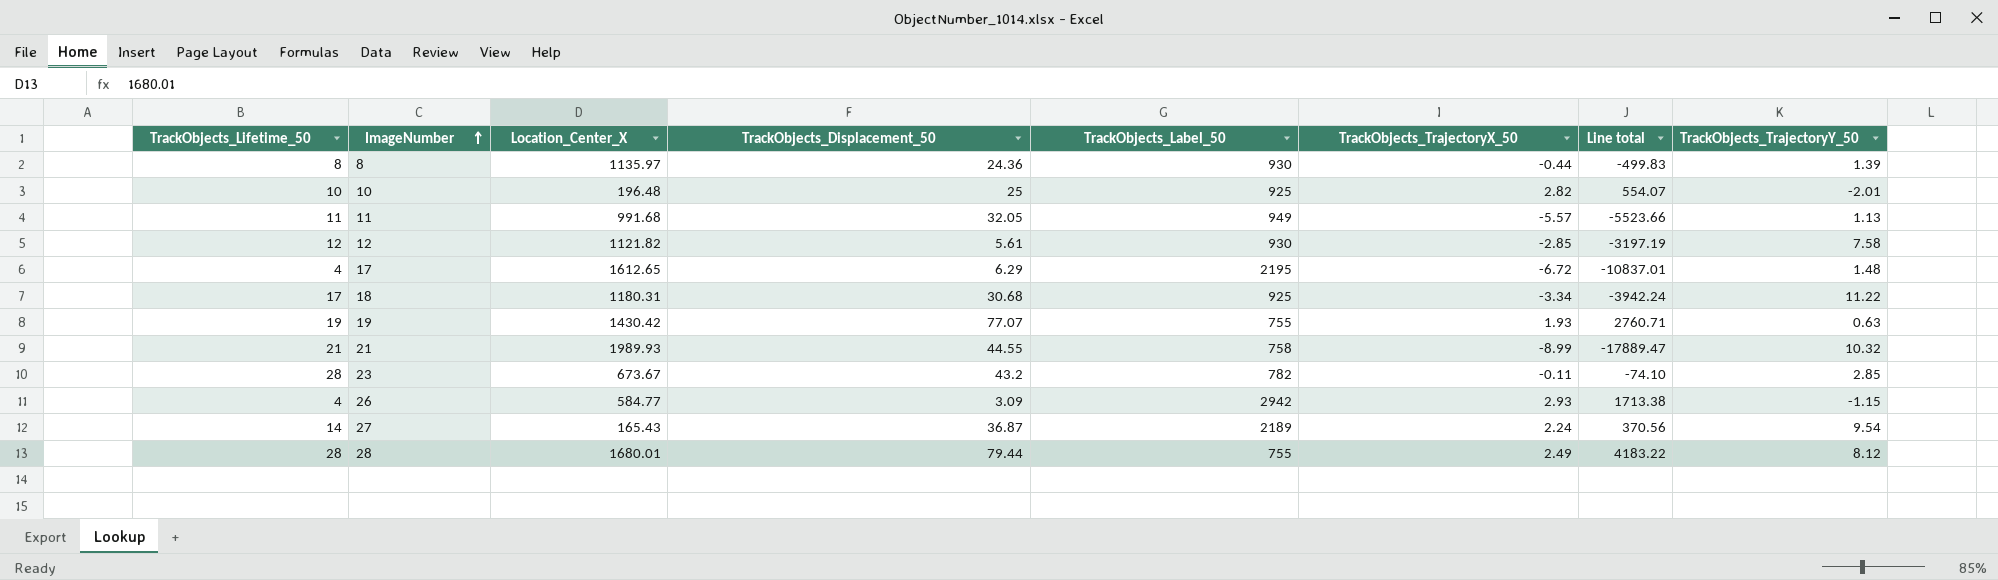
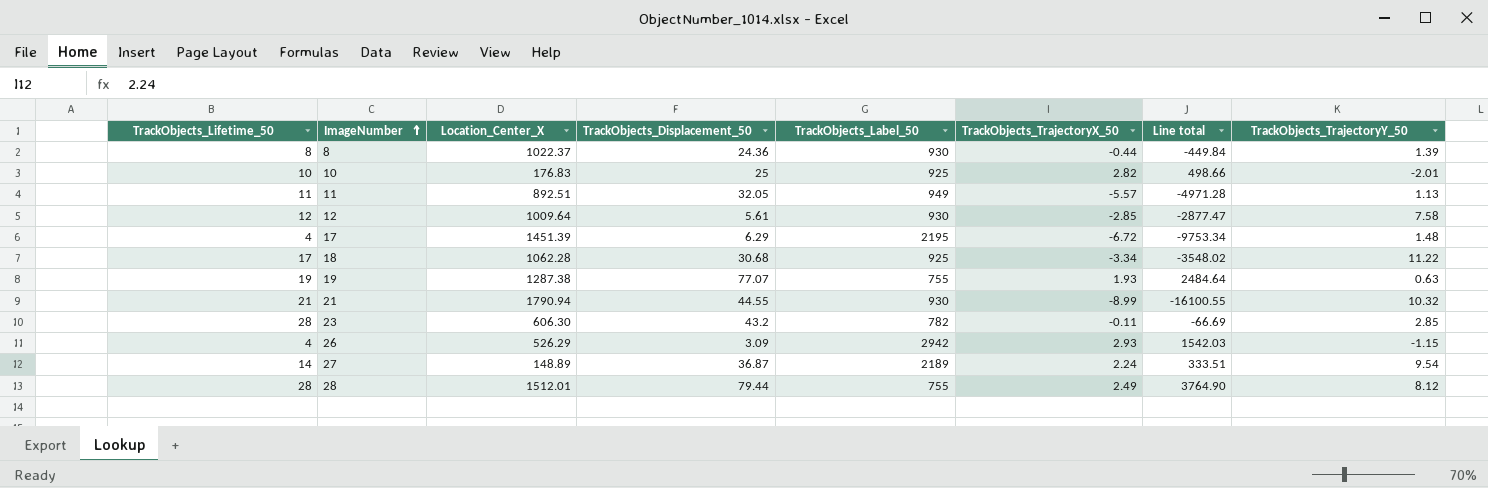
8 | Location_Center_X: 1135.97 -> 1022.37
8 | Line total: -499.83 -> -449.84
10 | Location_Center_X: 196.48 -> 176.83
10 | Line total: 554.07 -> 498.66
11 | Location_Center_X: 991.68 -> 892.51
11 | Line total: -5523.66 -> -4971.28
12 | Location_Center_X: 1121.82 -> 1009.64
12 | Line total: -3197.19 -> -2877.47
17 | Location_Center_X: 1612.65 -> 1451.39
17 | Line total: -10837.01 -> -9753.34
18 | Location_Center_X: 1180.31 -> 1062.28
18 | Line total: -3942.24 -> -3548.02
19 | Location_Center_X: 1430.42 -> 1287.38
19 | Line total: 2760.71 -> 2484.64
21 | Location_Center_X: 1989.93 -> 1790.94
21 | TrackObjects_Label_50: 758 -> 930
21 | Line total: -17889.47 -> -16100.55
23 | Location_Center_X: 673.67 -> 606.30
23 | Line total: -74.10 -> -66.69
26 | Location_Center_X: 584.77 -> 526.29
26 | Line total: 1713.38 -> 1542.03
27 | Location_Center_X: 165.43 -> 148.89
27 | Line total: 370.56 -> 333.51
28 | Location_Center_X: 1680.01 -> 1512.01
28 | Line total: 4183.22 -> 3764.90

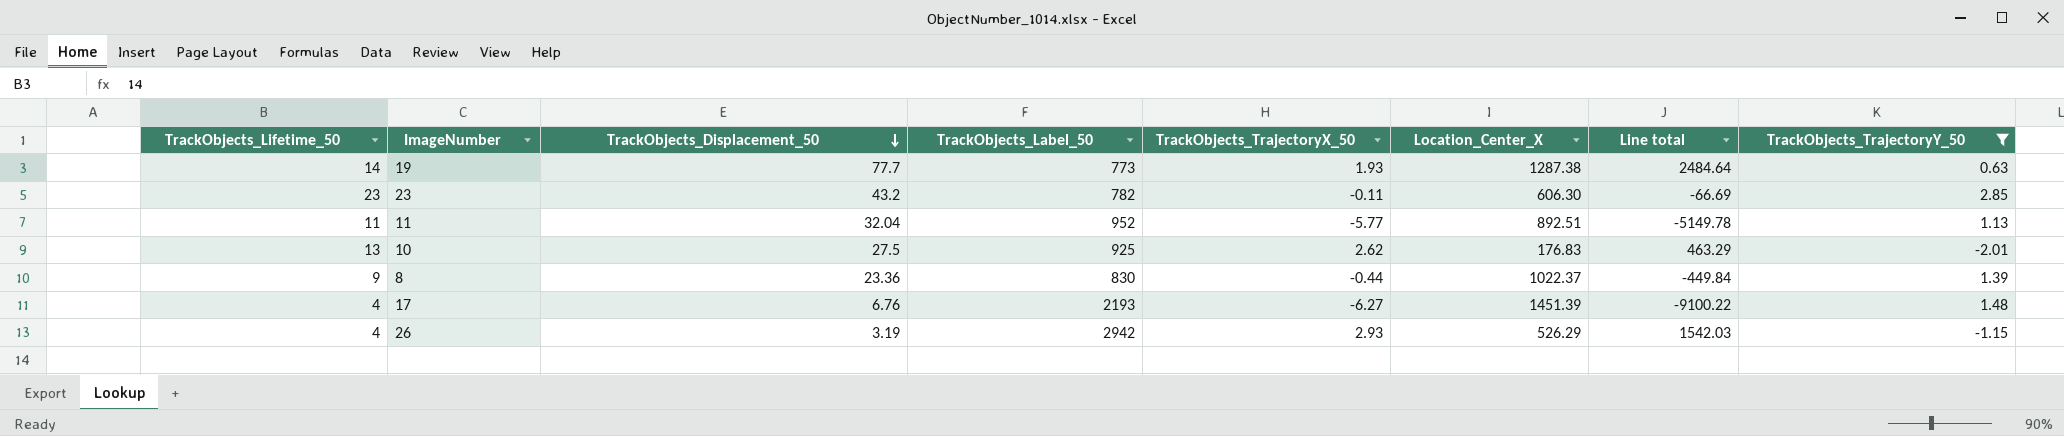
filter: none -> TrackObjects_TrajectoryY_50 <= 2.85
row order: ImageNumber ascending -> TrackObjects_Displacement_50 descending
column Location_Center_X | position: 3 -> 6
19 | TrackObjects_Lifetime_50: 19 -> 14
19 | TrackObjects_Displacement_50: 77.07 -> 77.7
19 | TrackObjects_Label_50: 755 -> 773
23 | TrackObjects_Lifetime_50: 28 -> 23
11 | TrackObjects_Displacement_50: 32.05 -> 32.04
11 | TrackObjects_Label_50: 949 -> 952
11 | TrackObjects_TrajectoryX_50: -5.57 -> -5.77
11 | Line total: -4971.28 -> -5149.78
10 | TrackObjects_Lifetime_50: 10 -> 13
10 | TrackObjects_Displacement_50: 25 -> 27.5
10 | TrackObjects_TrajectoryX_50: 2.82 -> 2.62
10 | Line total: 498.66 -> 463.29
8 | TrackObjects_Lifetime_50: 8 -> 9
8 | TrackObjects_Displacement_50: 24.36 -> 23.36
8 | TrackObjects_Label_50: 930 -> 830
17 | TrackObjects_Displacement_50: 6.29 -> 6.76
17 | TrackObjects_Label_50: 2195 -> 2193
17 | TrackObjects_TrajectoryX_50: -6.72 -> -6.27
17 | Line total: -9753.34 -> -9100.22
26 | TrackObjects_Displacement_50: 3.09 -> 3.19

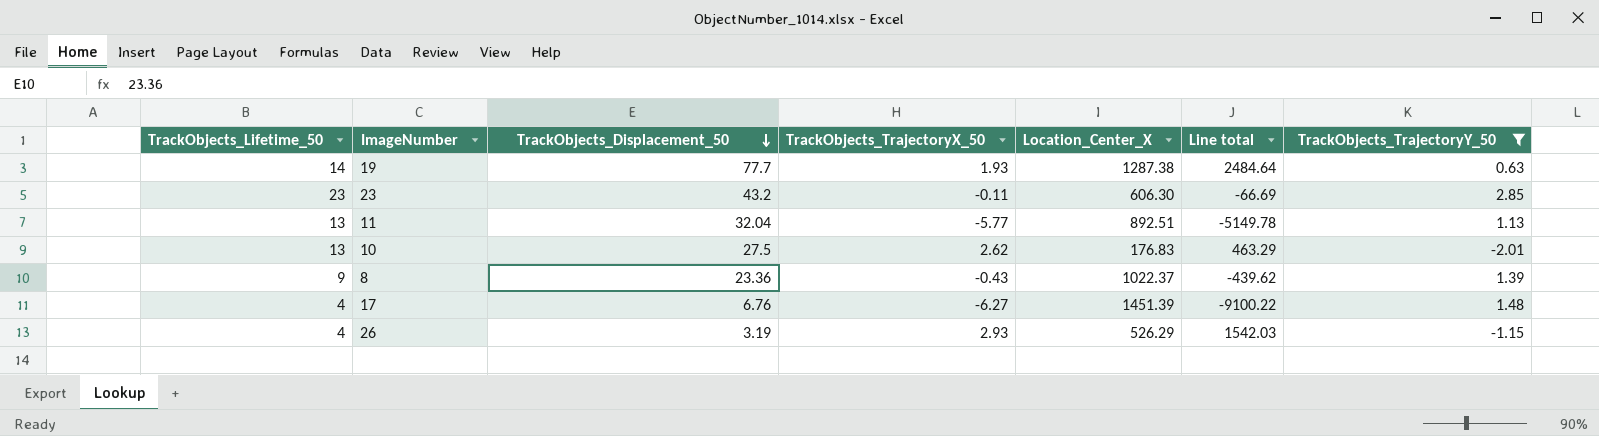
column TrackObjects_Label_50 | position: 4 -> none
11 | TrackObjects_Lifetime_50: 11 -> 13
8 | TrackObjects_TrajectoryX_50: -0.44 -> -0.43
8 | Line total: -449.84 -> -439.62

